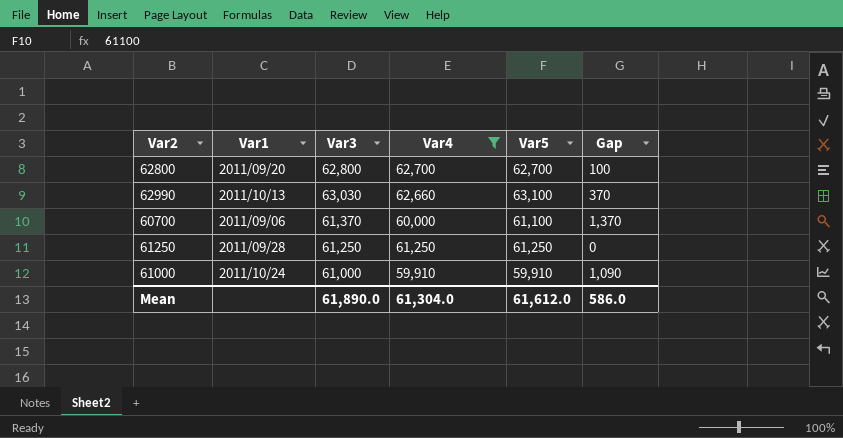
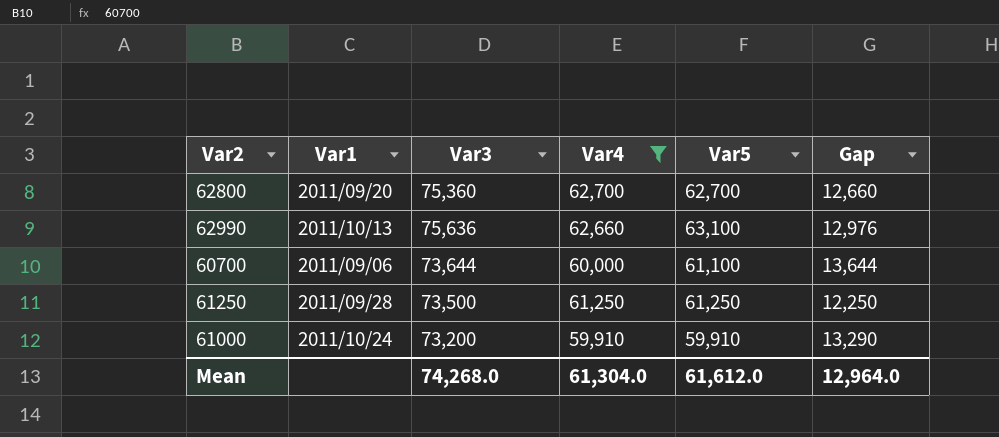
62800 | Var3: 62,800 -> 75,360
62800 | Gap: 100 -> 12,660
62990 | Var3: 63,030 -> 75,636
62990 | Gap: 370 -> 12,976
60700 | Var3: 61,370 -> 73,644
60700 | Gap: 1,370 -> 13,644
61250 | Var3: 61,250 -> 73,500
61250 | Gap: 0 -> 12,250
61000 | Var3: 61,000 -> 73,200
61000 | Gap: 1,090 -> 13,290
Mean | Var3: 61,890.0 -> 74,268.0
Mean | Gap: 586.0 -> 12,964.0

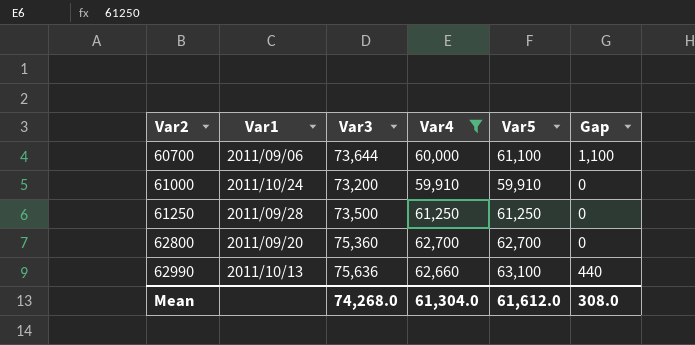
row order: none -> Var2 ascending
column Gap | formula: [Var3] - [Var4] -> [Var5] - [Var4]
Mean | Gap: 12,964.0 -> 308.0

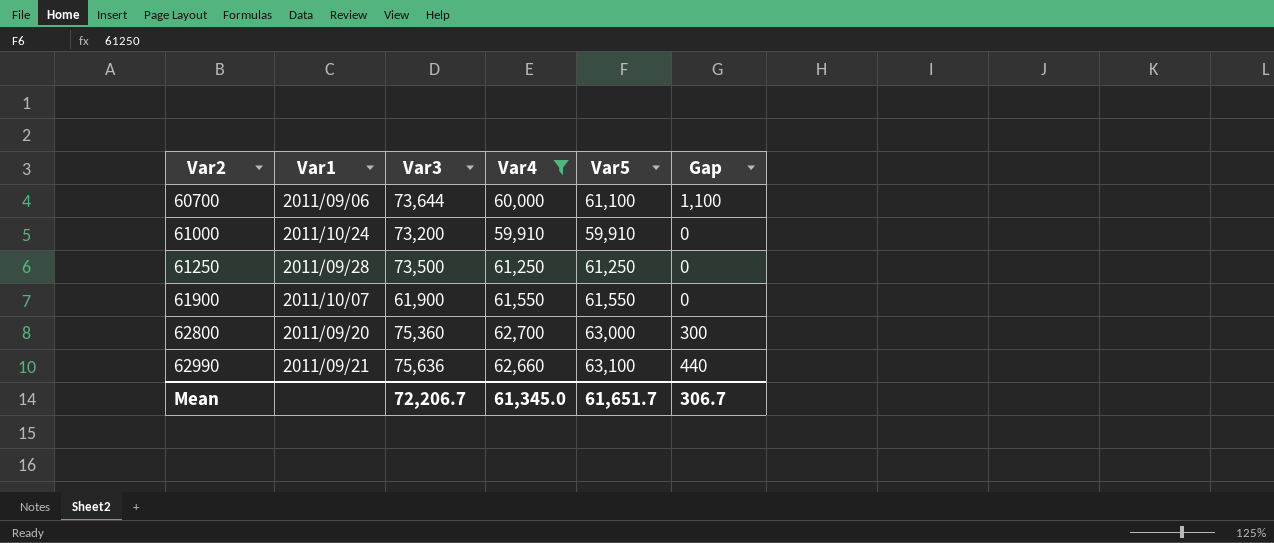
row 61900: none -> 2011/10/07 | 61,900 | 61,550 | 61,550 | 0
62800 | Var5: 62,700 -> 63,000
62800 | Gap: 0 -> 300
62990 | Var1: 2011/10/13 -> 2011/09/21
Mean | Var3: 74,268.0 -> 72,206.7
Mean | Var4: 61,304.0 -> 61,345.0
Mean | Var5: 61,612.0 -> 61,651.7
Mean | Gap: 308.0 -> 306.7

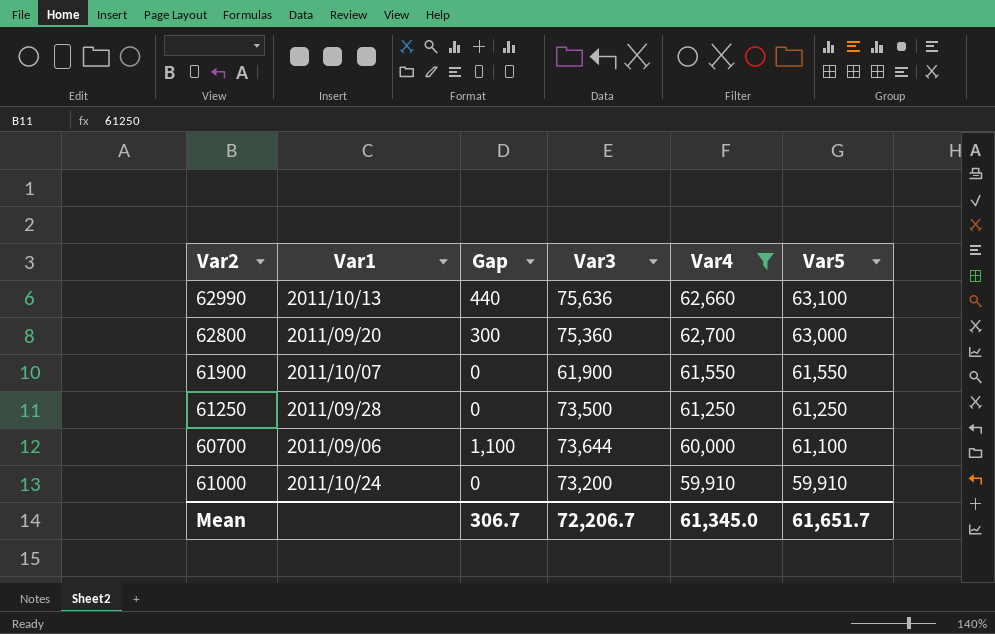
row order: Var2 ascending -> Var5 descending
column Gap | position: 6 -> 3
62990 | Var1: 2011/09/21 -> 2011/10/13

